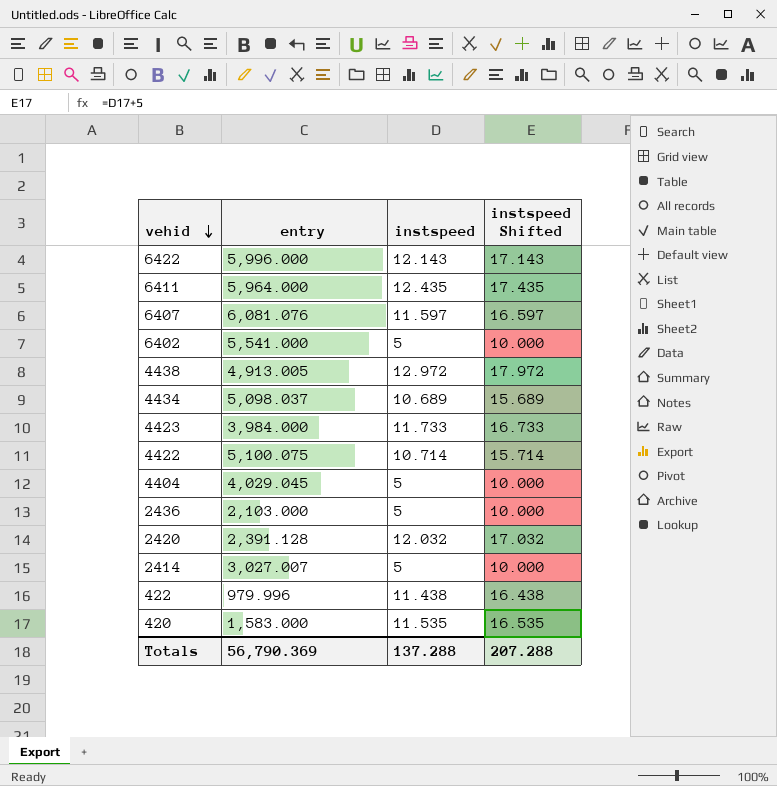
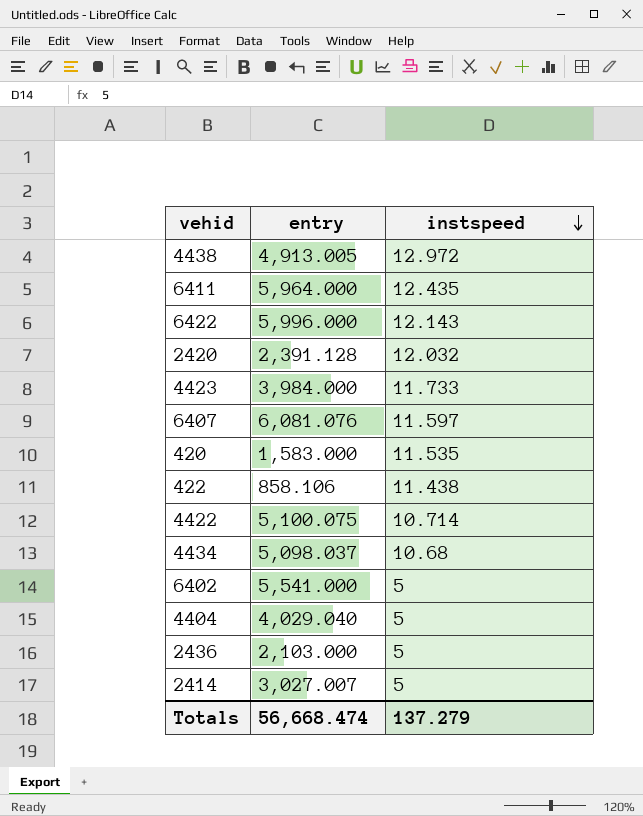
row order: vehid descending -> instspeed descending
column instspeed Shifted | formula: [instspeed] + 5 -> none
422 | entry: 979.996 -> 858.106
4434 | instspeed: 10.689 -> 10.68
4404 | entry: 4,029.045 -> 4,029.040
Totals | entry: 56,790.369 -> 56,668.474
Totals | instspeed: 137.288 -> 137.279

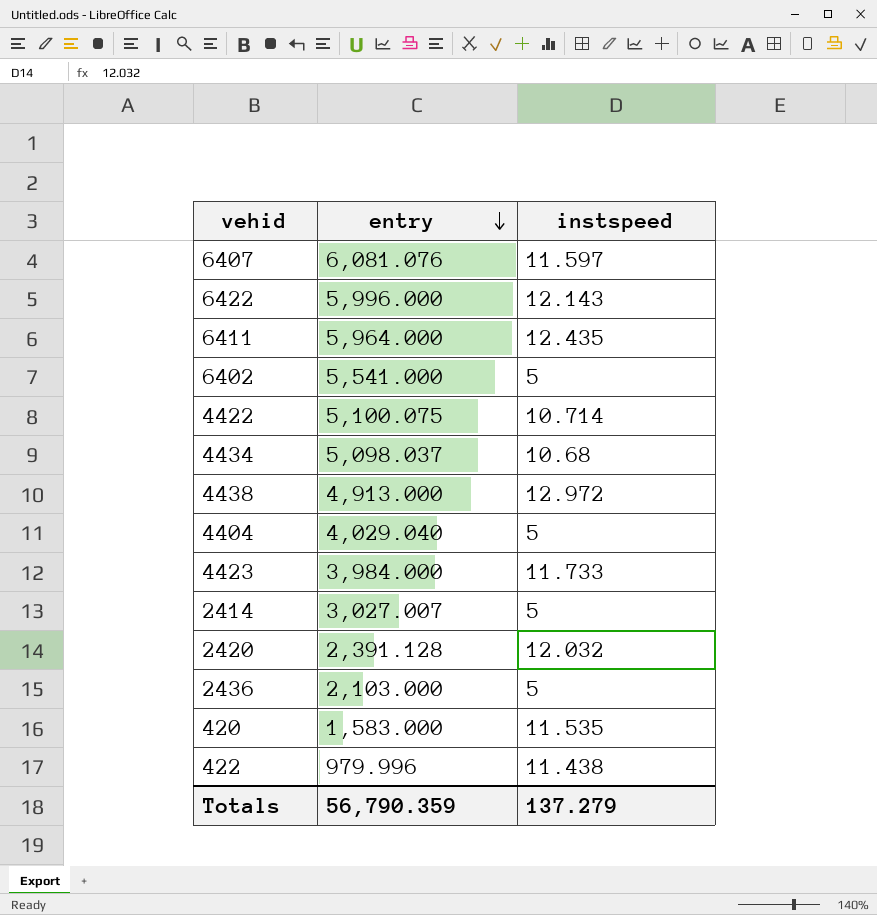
row order: instspeed descending -> entry descending
4438 | entry: 4,913.005 -> 4,913.000
422 | entry: 858.106 -> 979.996
Totals | entry: 56,668.474 -> 56,790.359

